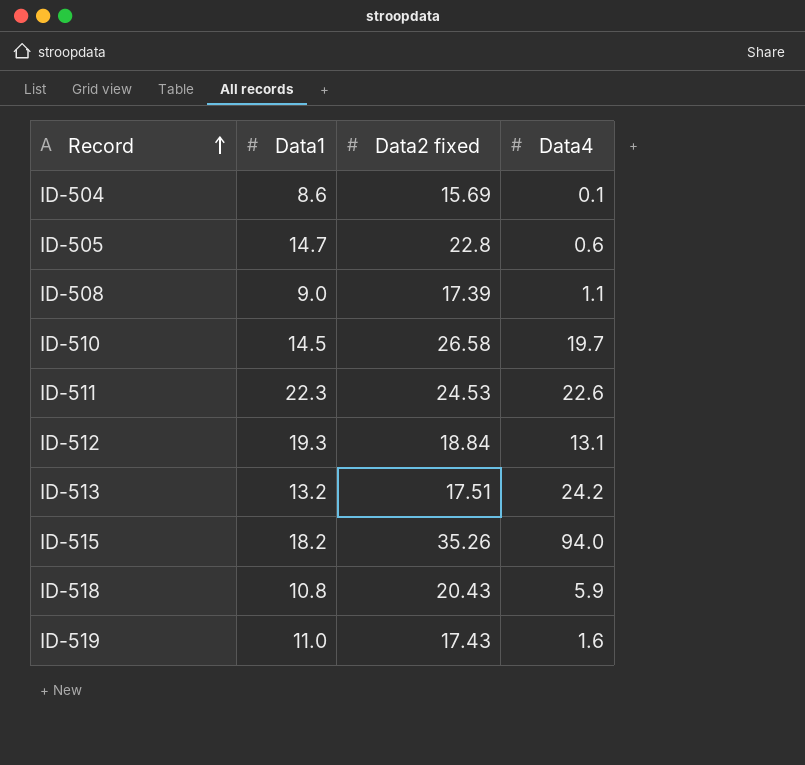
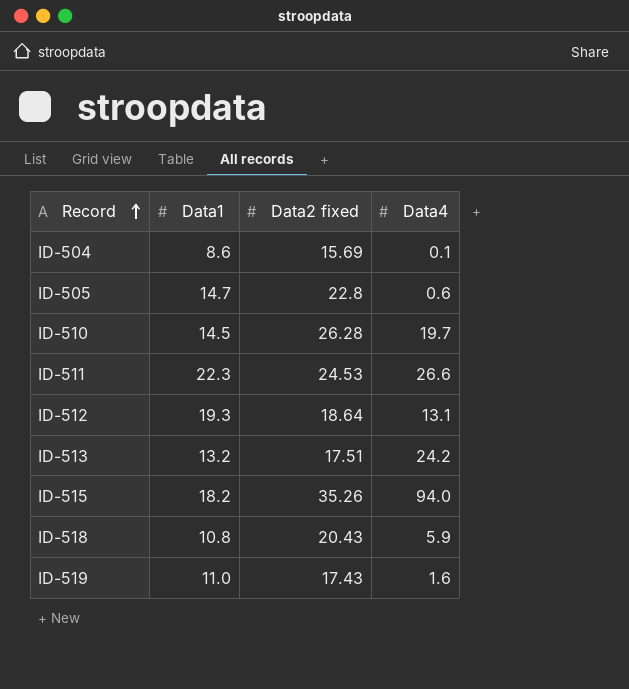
row ID-508: 9.0 | 17.39 | 1.1 -> none
ID-510 | Data2 fixed: 26.58 -> 26.28
ID-511 | Data4: 22.6 -> 26.6
ID-512 | Data2 fixed: 18.84 -> 18.64

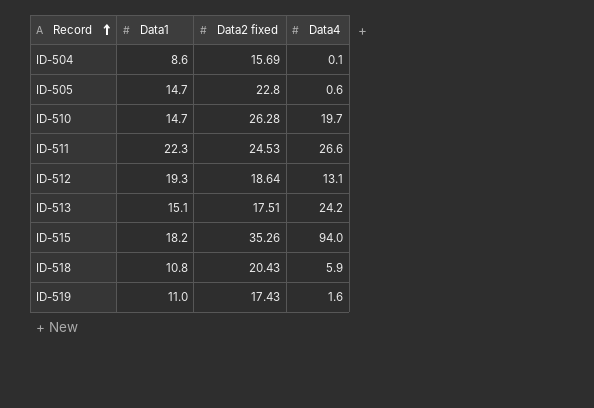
ID-510 | Data1: 14.5 -> 14.7
ID-513 | Data1: 13.2 -> 15.1

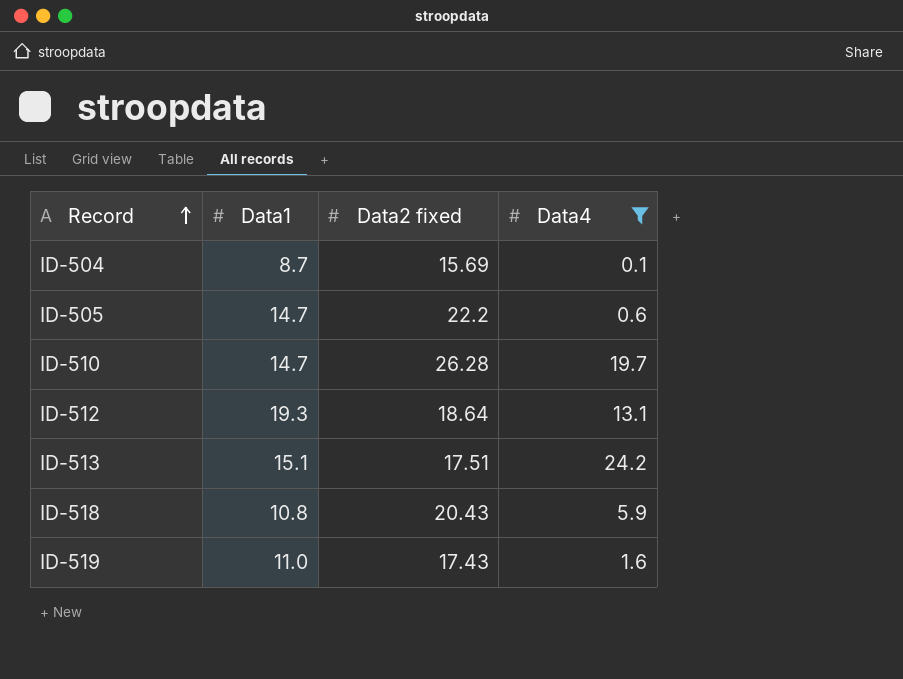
filter: none -> Data4 <= 24.2
ID-504 | Data1: 8.6 -> 8.7
ID-505 | Data2 fixed: 22.8 -> 22.2

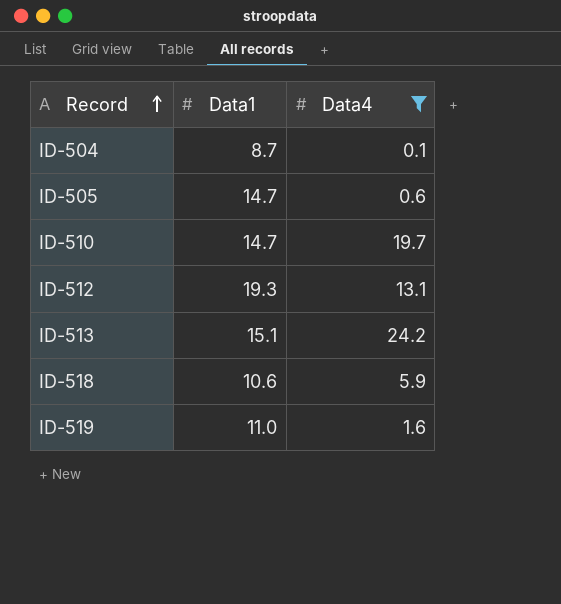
column Data2 fixed | position: 3 -> none
ID-518 | Data1: 10.8 -> 10.6

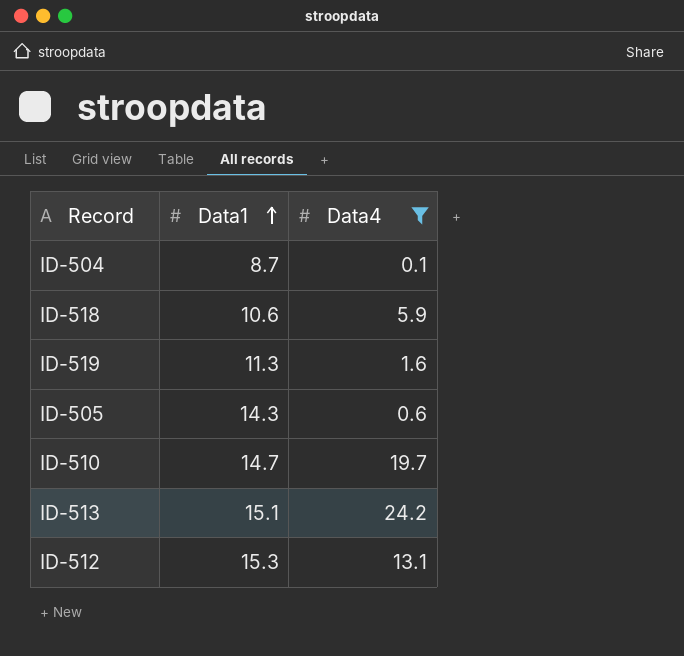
row order: Record ascending -> Data1 ascending
ID-519 | Data1: 11.0 -> 11.3
ID-505 | Data1: 14.7 -> 14.3
ID-512 | Data1: 19.3 -> 15.3

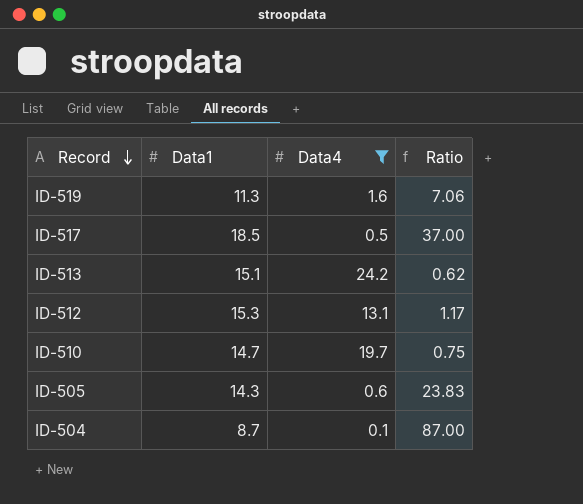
row order: Data1 ascending -> Record descending
column Ratio | formula: none -> [Data1] / [Data4]
row ID-518: 10.6 | 5.9 -> none
row ID-517: none -> 18.5 | 0.5 | 37.00

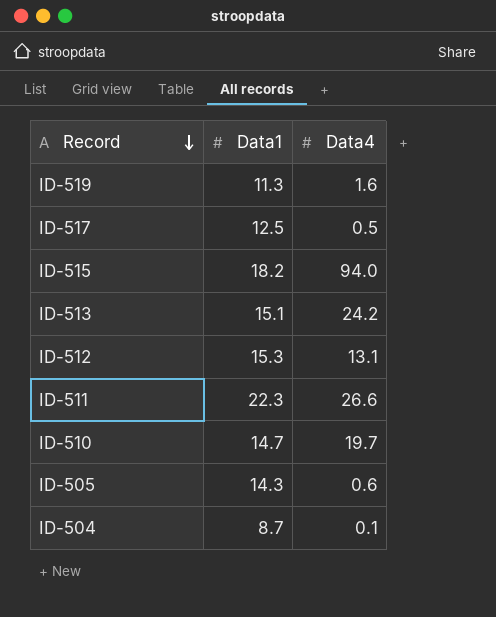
filter: Data4 <= 24.2 -> none
column Ratio | formula: [Data1] / [Data4] -> none
ID-517 | Data1: 18.5 -> 12.5

